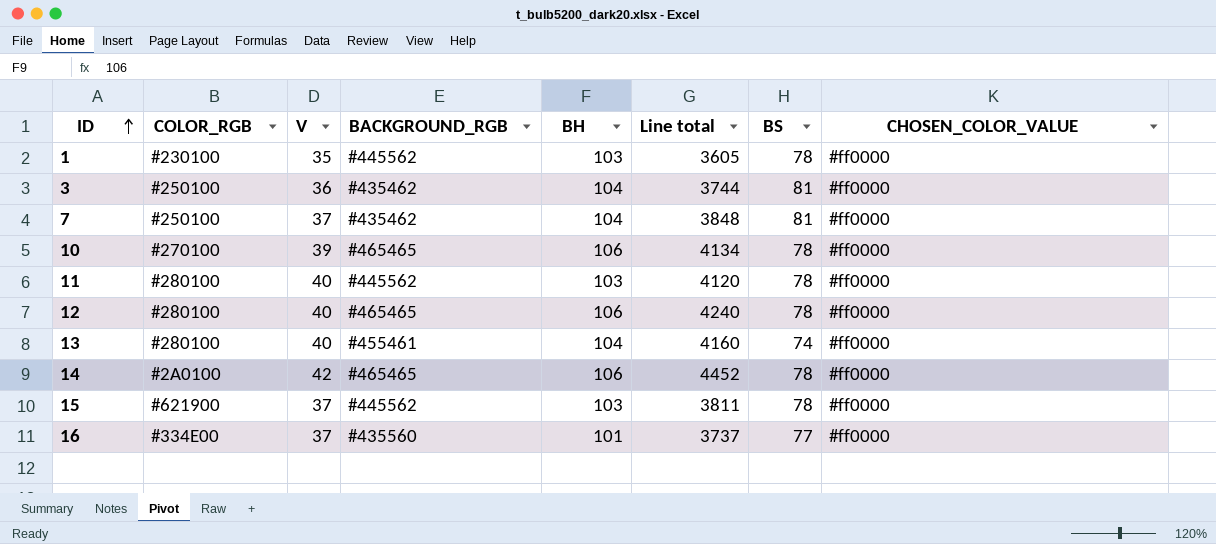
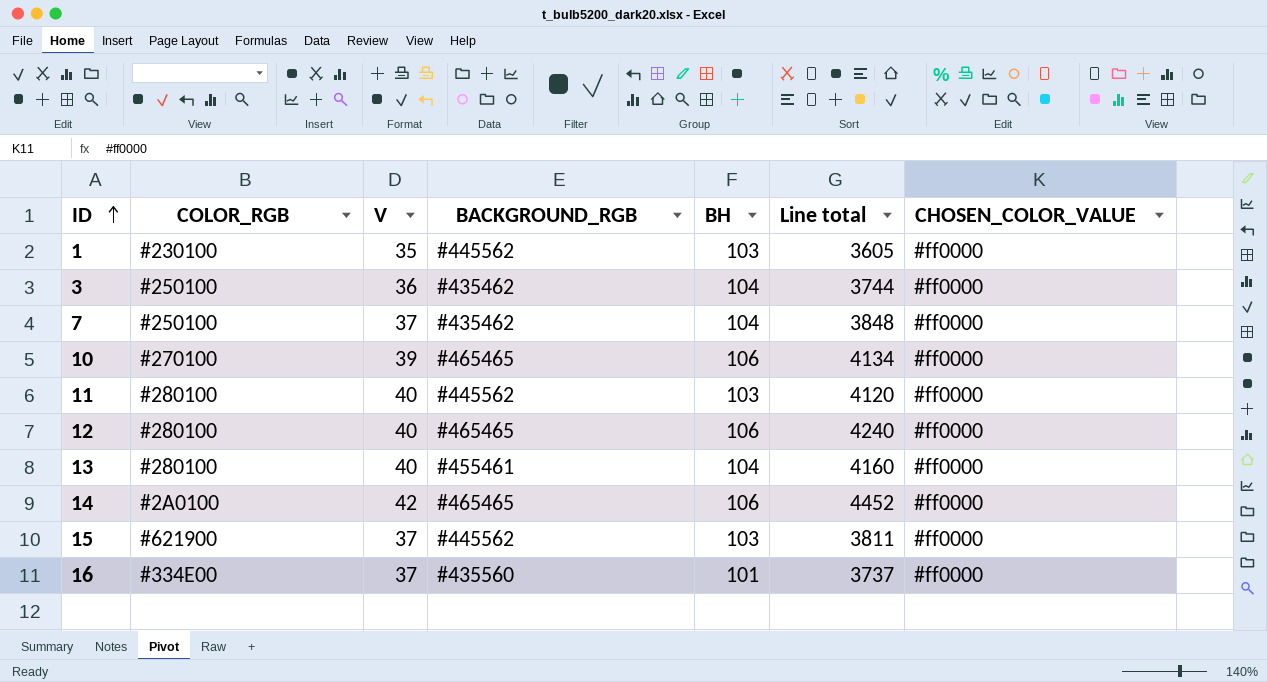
column BS | position: 7 -> none

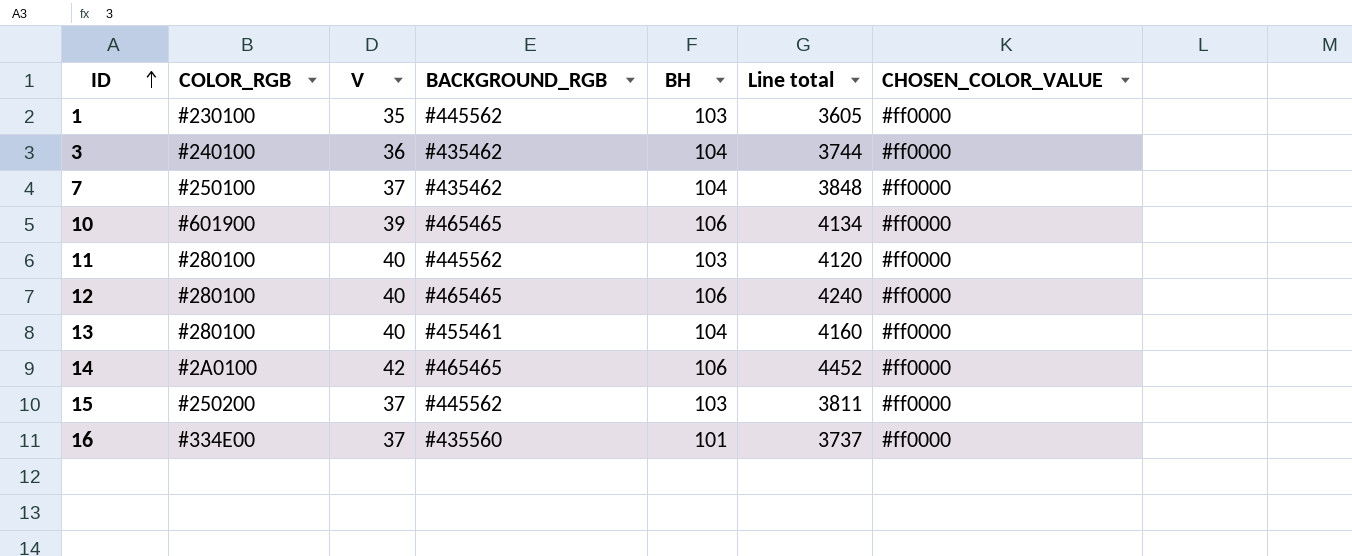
3 | COLOR_RGB: #250100 -> #240100
10 | COLOR_RGB: #270100 -> #601900
15 | COLOR_RGB: #621900 -> #250200

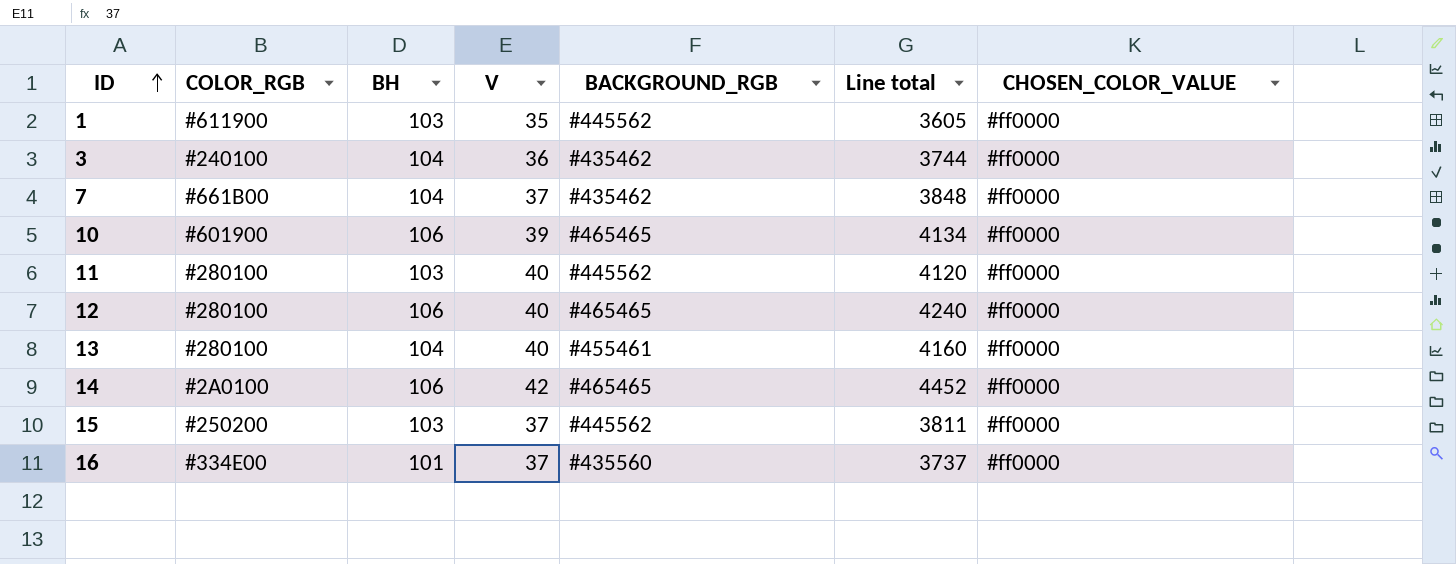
column BH | position: 5 -> 3
1 | COLOR_RGB: #230100 -> #611900
7 | COLOR_RGB: #250100 -> #661B00

